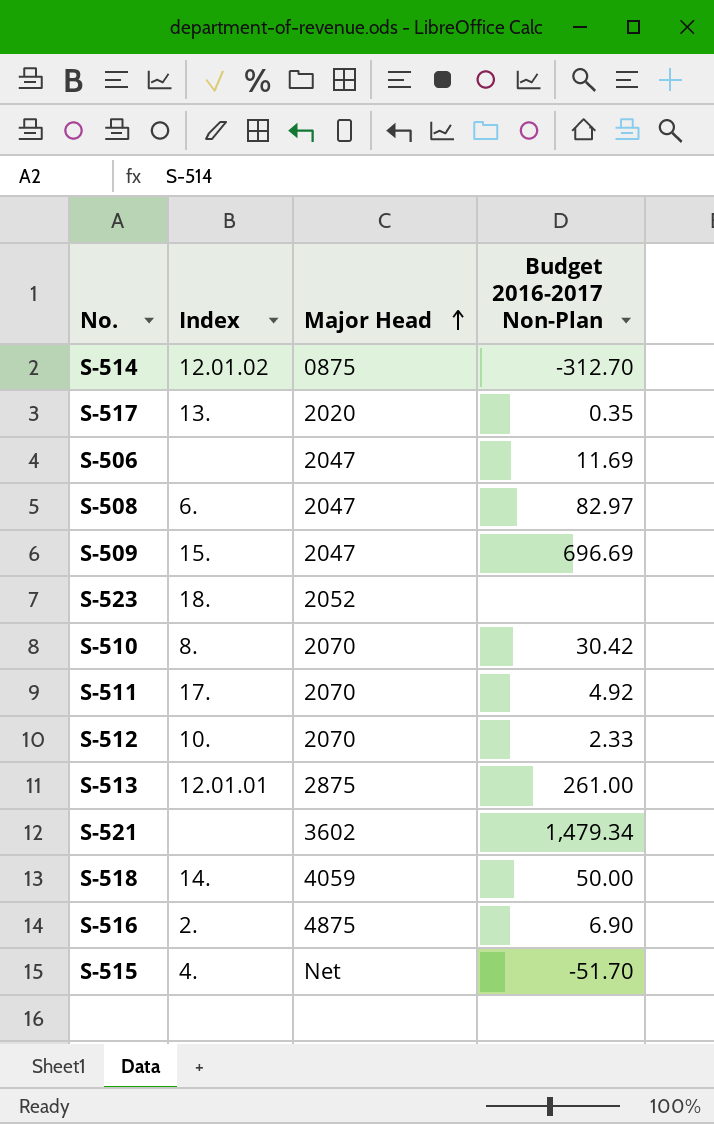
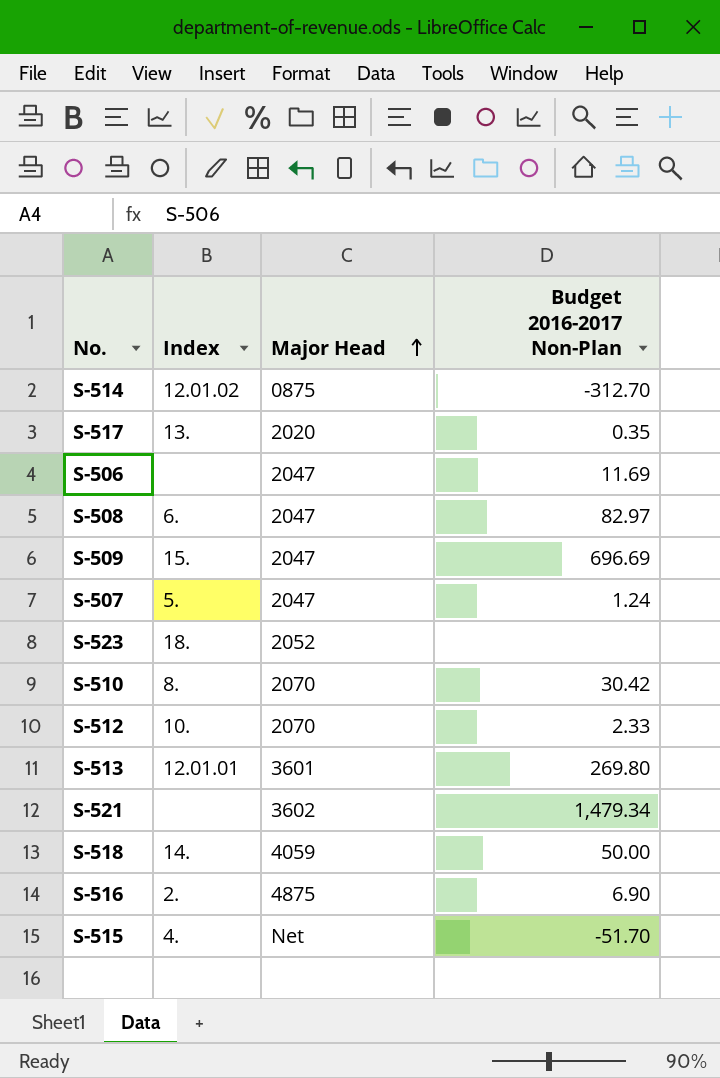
row S-511: 17. | 2070 | 4.92 -> none
row S-507: none -> 5. | 2047 | 1.24
S-513 | Major Head: 2875 -> 3601
S-513 | Budget 2016-2017 Non-Plan: 261.00 -> 269.80

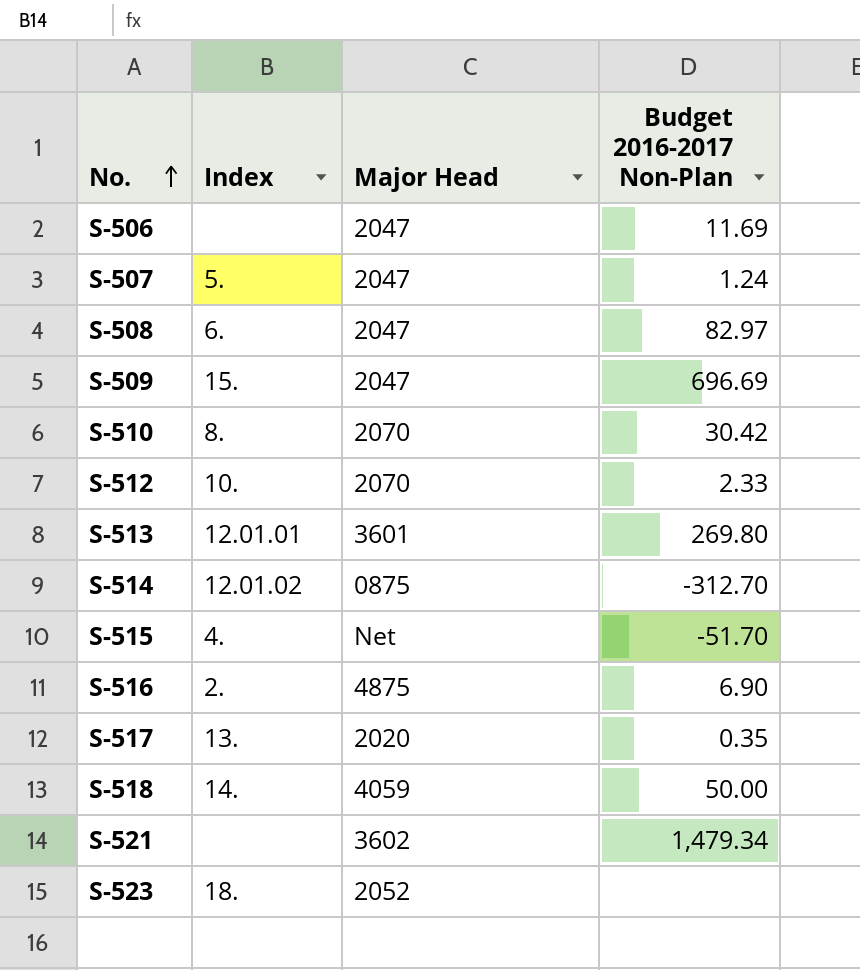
row order: Major Head ascending -> No. ascending

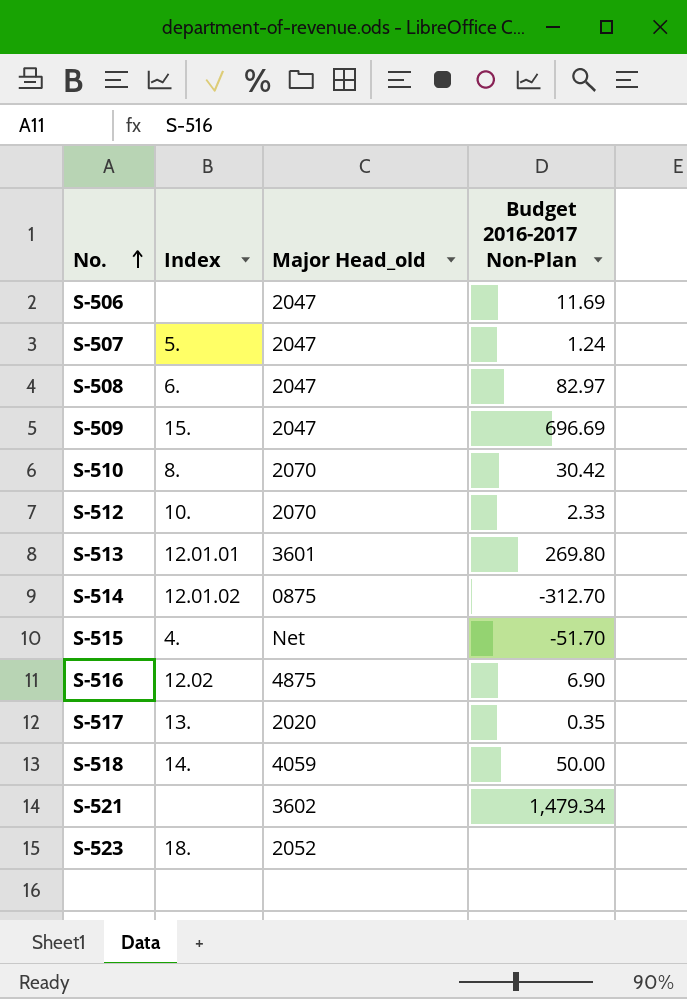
column name: Major Head -> Major Head_old
S-516 | Index: 2. -> 12.02

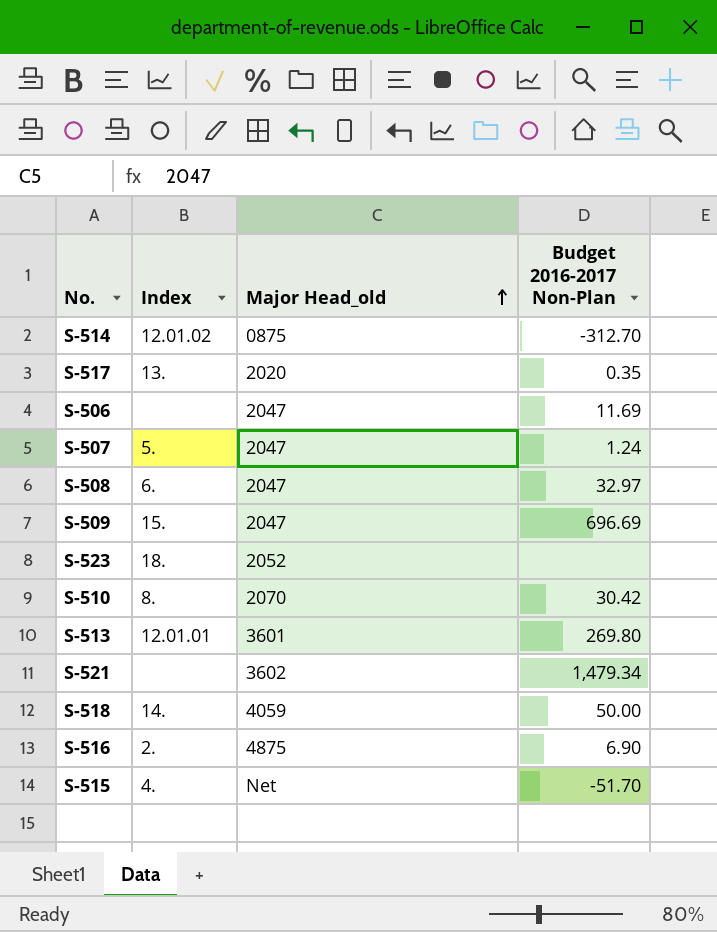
row order: No. ascending -> Major Head_old ascending
row S-512: 10. | 2070 | 2.33 -> none
S-508 | Budget 2016-2017 Non-Plan: 82.97 -> 32.97
S-516 | Index: 12.02 -> 2.

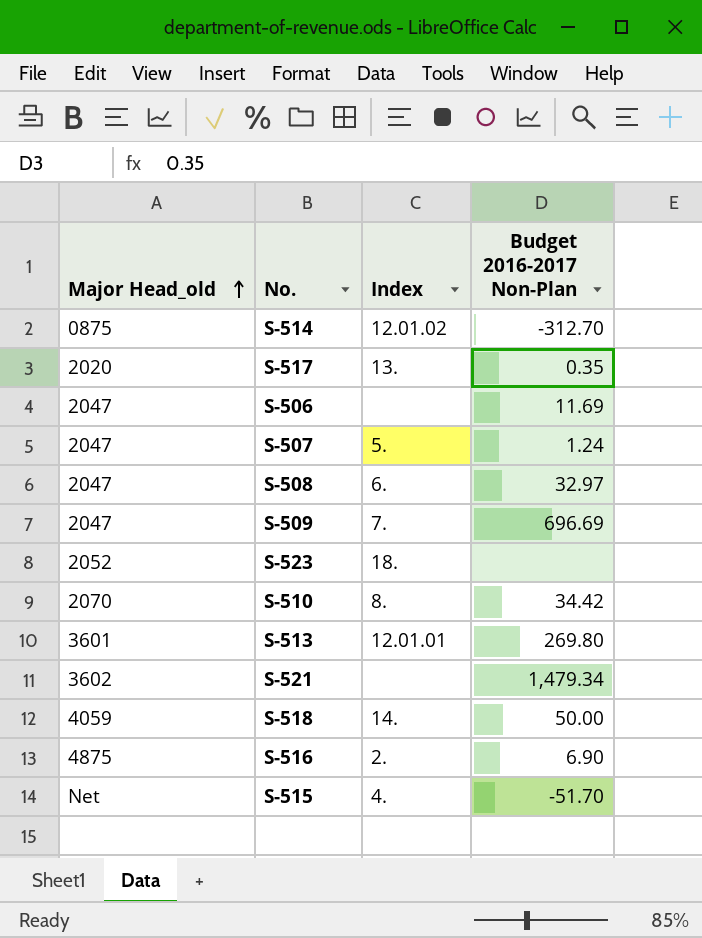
column Major Head_old | position: 3 -> 1
S-509 | Index: 15. -> 7.
S-510 | Budget 2016-2017 Non-Plan: 30.42 -> 34.42

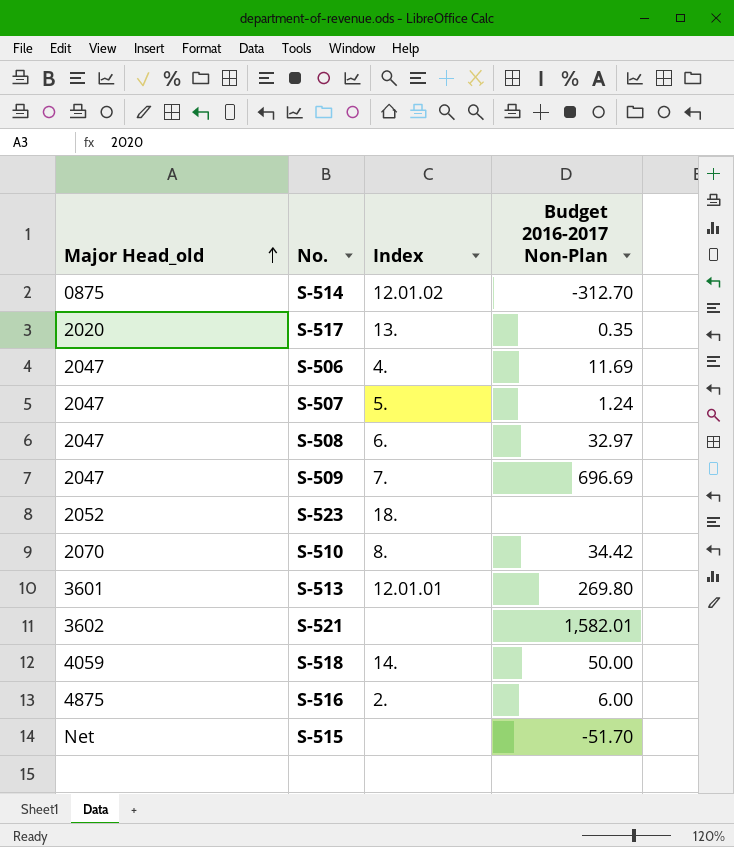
S-506 | Index: none -> 4.
S-521 | Budget 2016-2017 Non-Plan: 1,479.34 -> 1,582.01
S-516 | Budget 2016-2017 Non-Plan: 6.90 -> 6.00
S-515 | Index: 4. -> none

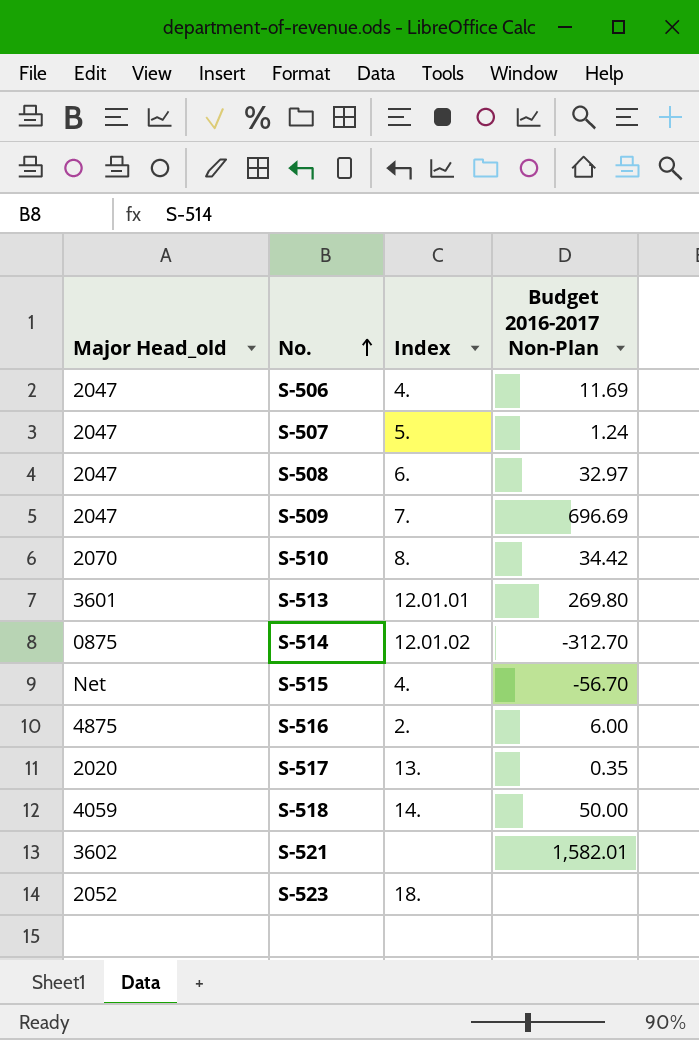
row order: Major Head_old ascending -> No. ascending
S-515 | Index: none -> 4.
S-515 | Budget 2016-2017 Non-Plan: -51.70 -> -56.70

